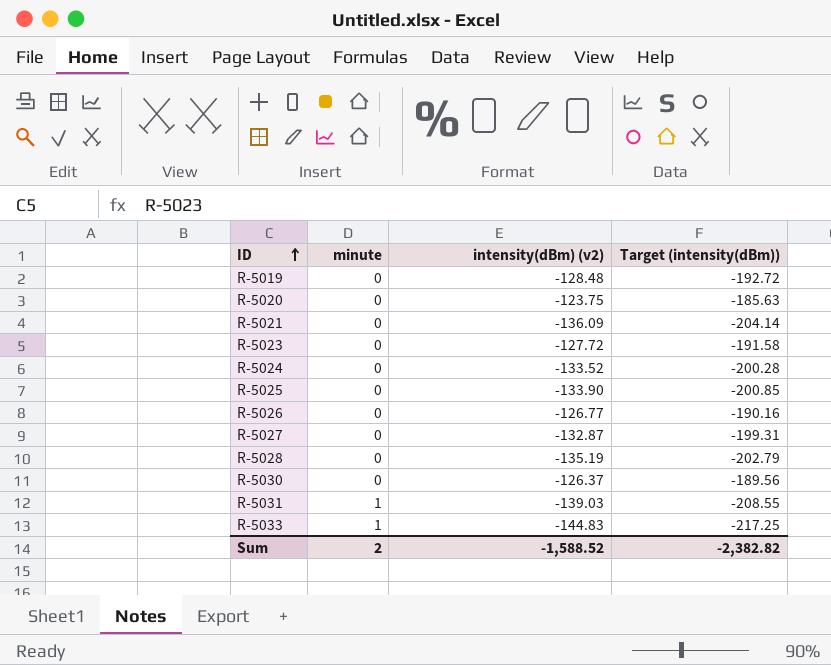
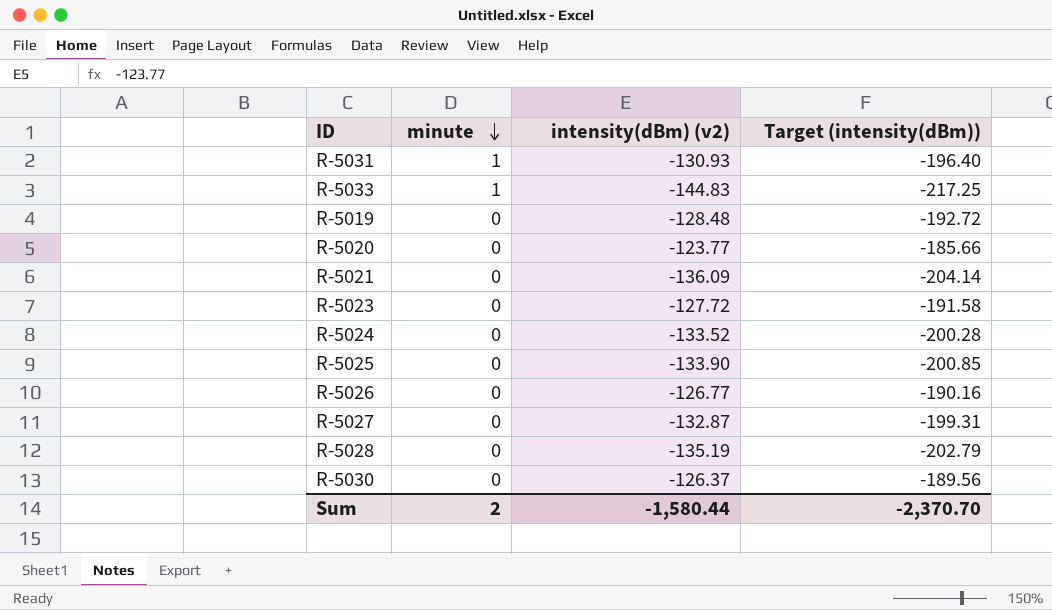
row order: ID ascending -> minute descending
R-5031 | intensity(dBm) (v2): -139.03 -> -130.93
R-5031 | Target (intensity(dBm)): -208.55 -> -196.40
R-5020 | intensity(dBm) (v2): -123.75 -> -123.77
R-5020 | Target (intensity(dBm)): -185.63 -> -185.66
Sum | intensity(dBm) (v2): -1,588.52 -> -1,580.44
Sum | Target (intensity(dBm)): -2,382.82 -> -2,370.70

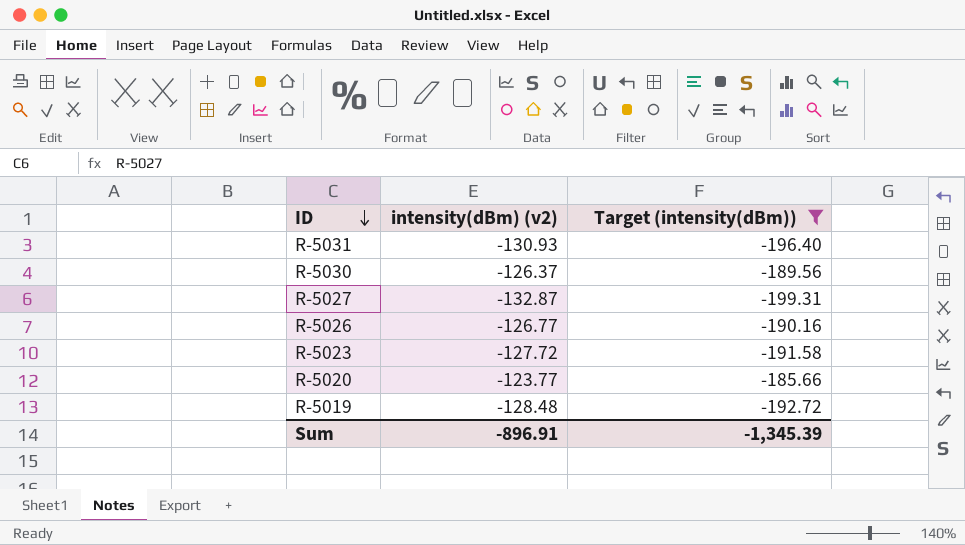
filter: none -> Target (intensity(dBm)) >= -199.31
row order: minute descending -> ID descending
column minute | position: 2 -> none
Sum | intensity(dBm) (v2): -1,580.44 -> -896.91
Sum | Target (intensity(dBm)): -2,370.70 -> -1,345.39

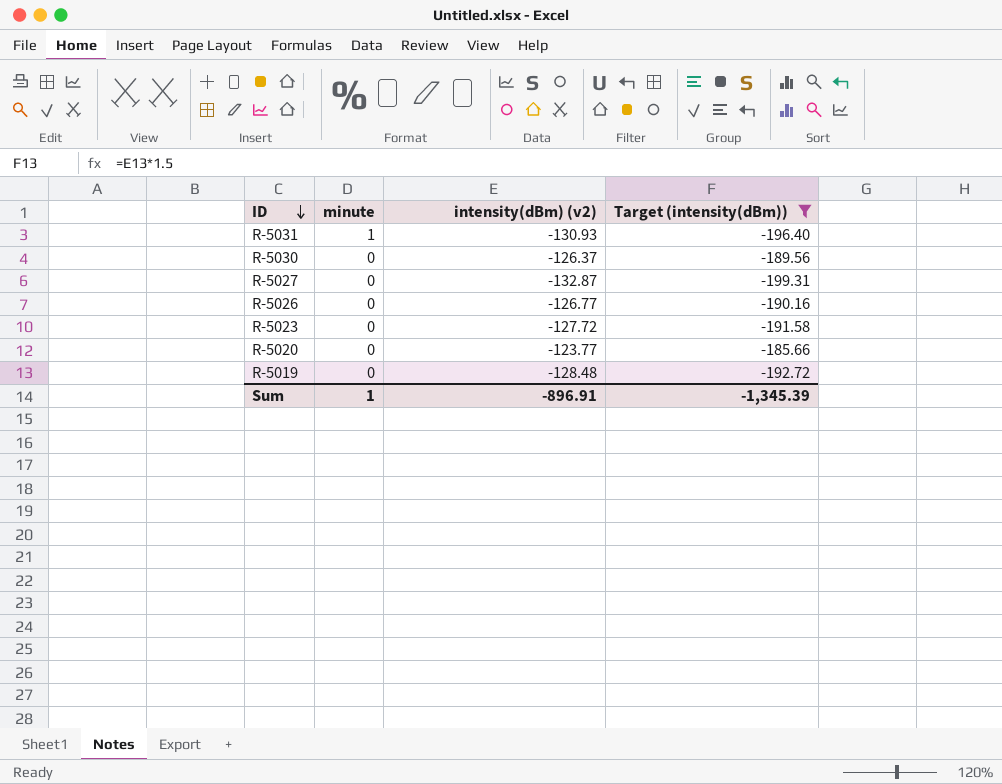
column minute | position: none -> 2

